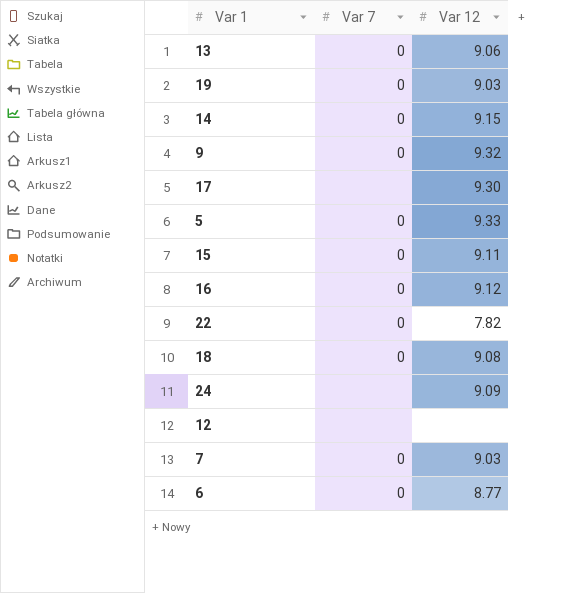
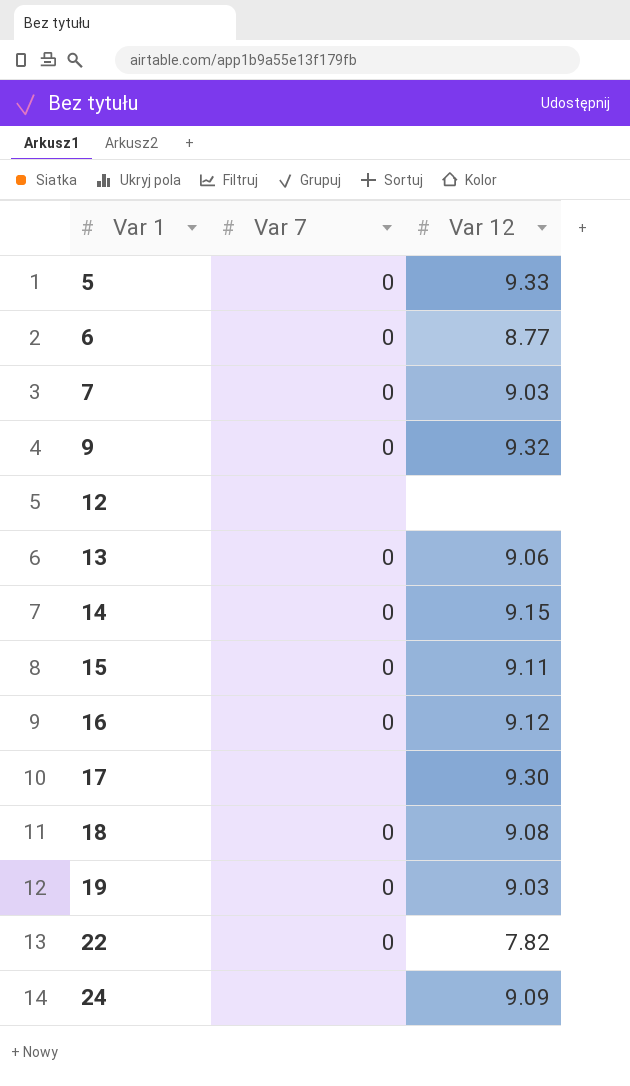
row order: none -> Var 1 ascending

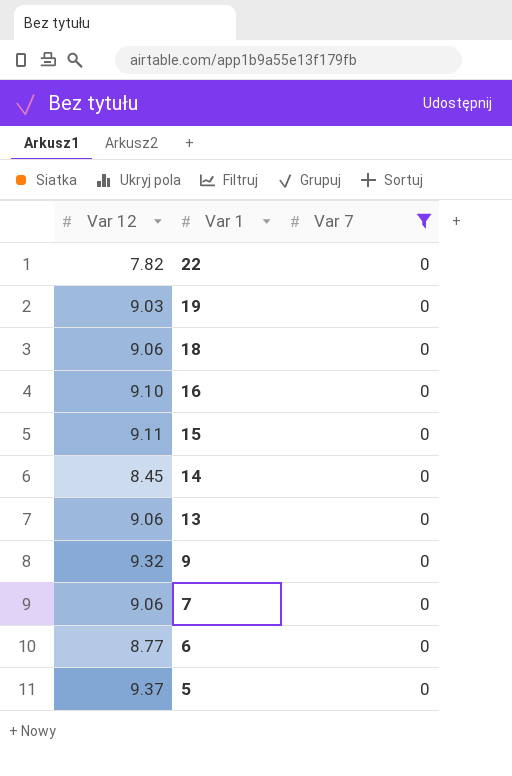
filter: none -> Var 7 = 0
row order: Var 1 ascending -> Var 1 descending
column Var 12 | position: 3 -> 1
18 | Var 12: 9.08 -> 9.06
16 | Var 12: 9.12 -> 9.10
14 | Var 12: 9.15 -> 8.45
7 | Var 12: 9.03 -> 9.06
5 | Var 12: 9.33 -> 9.37

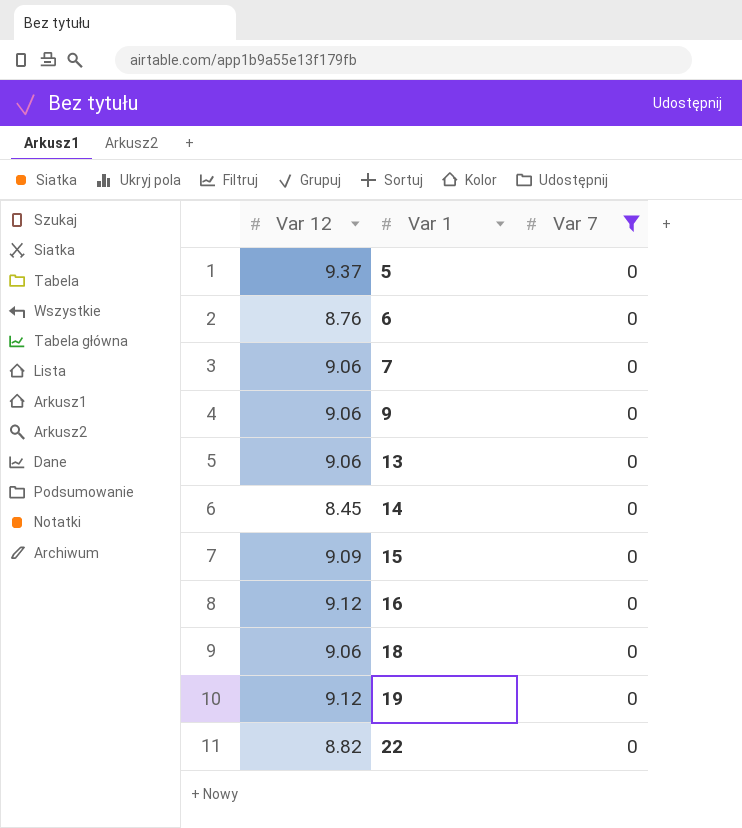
row order: Var 1 descending -> Var 1 ascending
6 | Var 12: 8.77 -> 8.76
9 | Var 12: 9.32 -> 9.06
15 | Var 12: 9.11 -> 9.09
16 | Var 12: 9.10 -> 9.12
19 | Var 12: 9.03 -> 9.12
22 | Var 12: 7.82 -> 8.82

